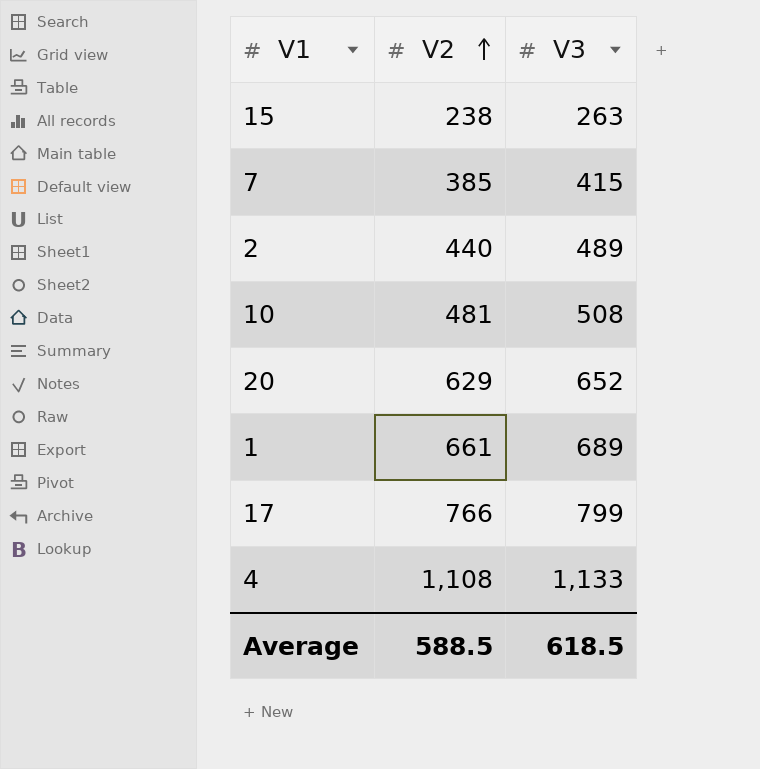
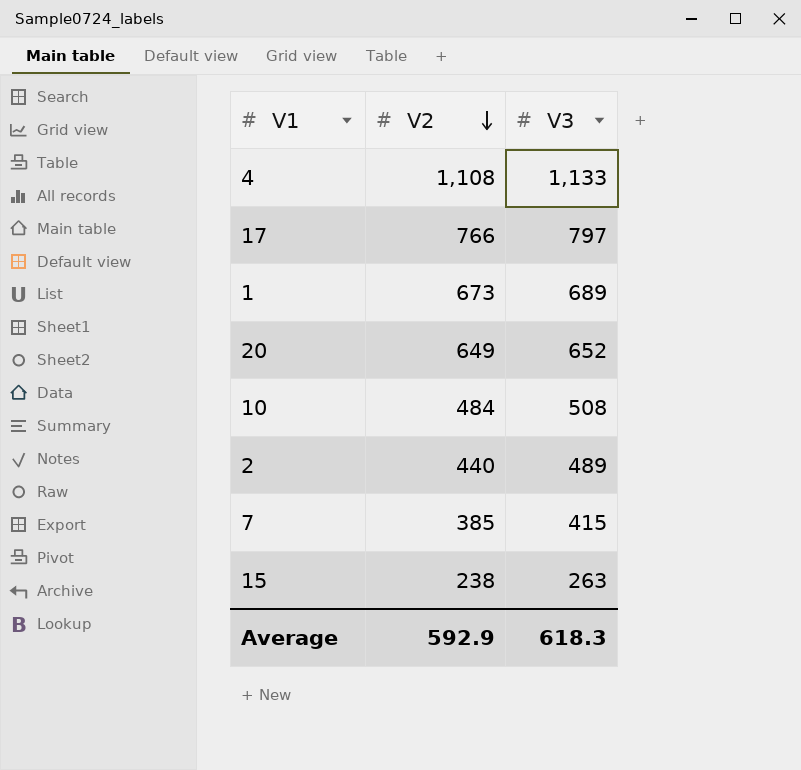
row order: V2 ascending -> V2 descending
17 | V3: 799 -> 797
1 | V2: 661 -> 673
20 | V2: 629 -> 649
10 | V2: 481 -> 484
Average | V2: 588.5 -> 592.9
Average | V3: 618.5 -> 618.3

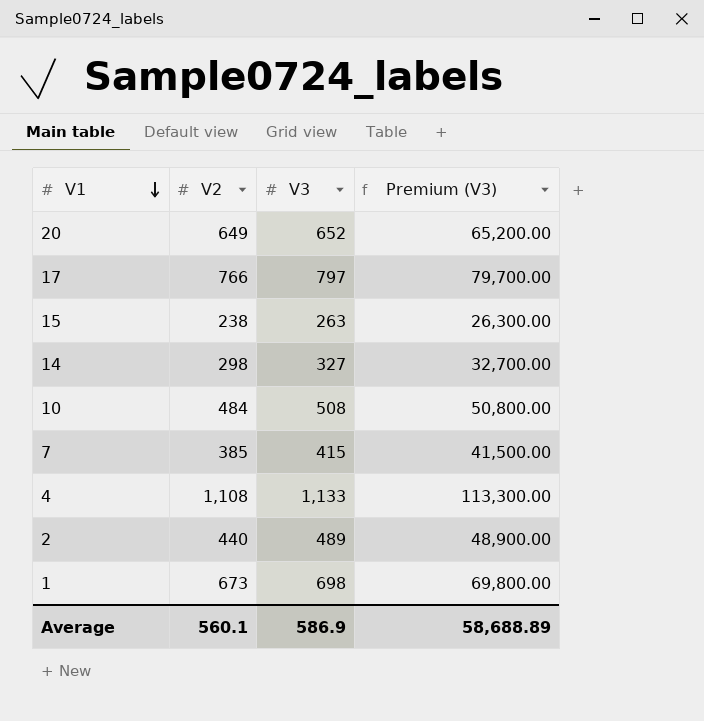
row order: V2 descending -> V1 descending
column Premium (V3) | formula: none -> [V3] * 100
row 14: none -> 298 | 327 | 32,700.00
1 | V3: 689 -> 698
Average | V2: 592.9 -> 560.1
Average | V3: 618.3 -> 586.9

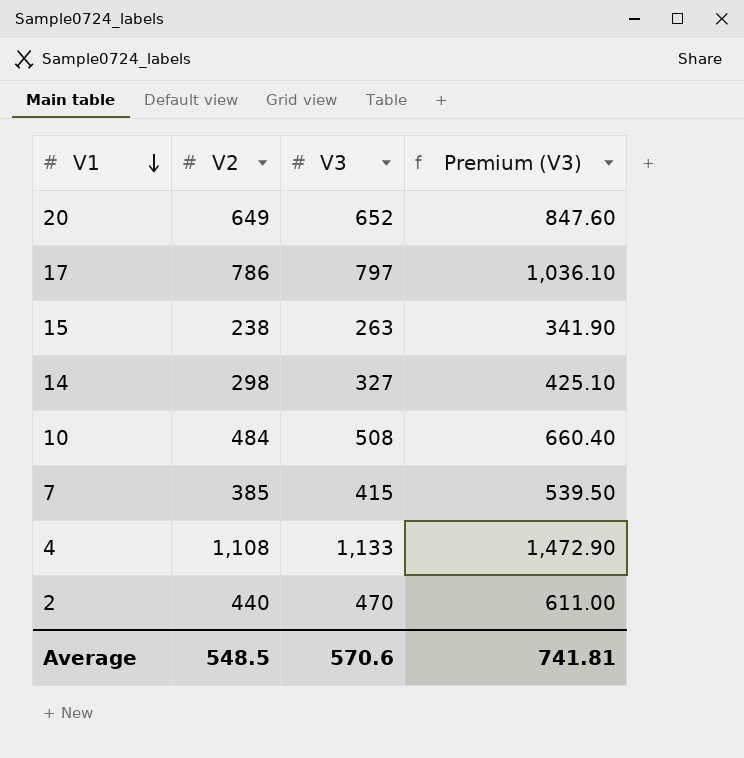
column Premium (V3) | formula: [V3] * 100 -> [V3] * 1.3
row 1: 673 | 698 | 69,800.00 -> none
17 | V2: 766 -> 786
2 | V3: 489 -> 470
Average | V2: 560.1 -> 548.5
Average | V3: 586.9 -> 570.6
Average | Premium (V3): 58,688.89 -> 741.81

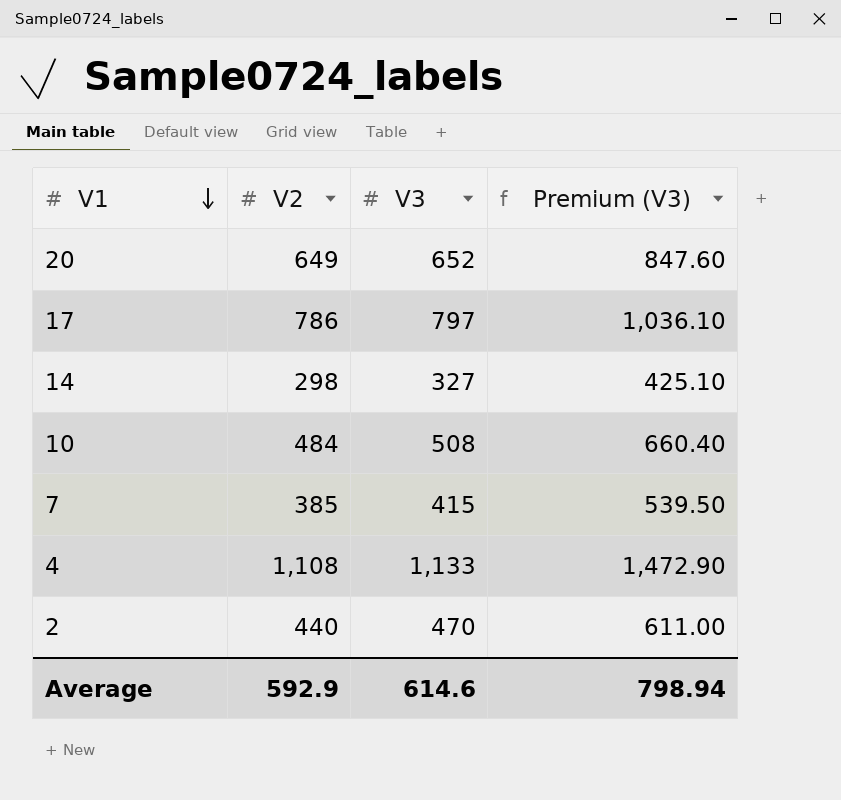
row 15: 238 | 263 | 341.90 -> none
Average | V2: 548.5 -> 592.9
Average | V3: 570.6 -> 614.6
Average | Premium (V3): 741.81 -> 798.94

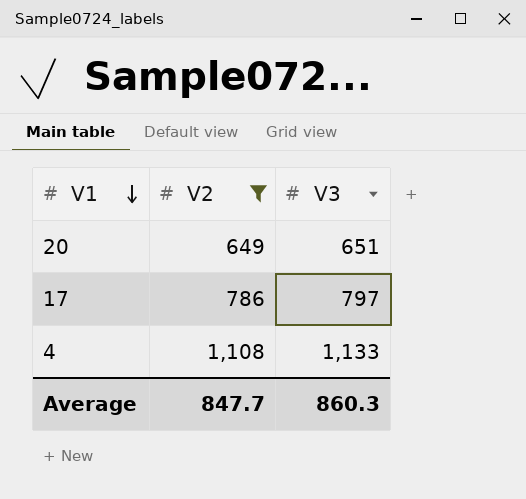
filter: none -> V2 >= 649
column Premium (V3) | formula: [V3] * 1.3 -> none
20 | V3: 652 -> 651
Average | V2: 592.9 -> 847.7
Average | V3: 614.6 -> 860.3

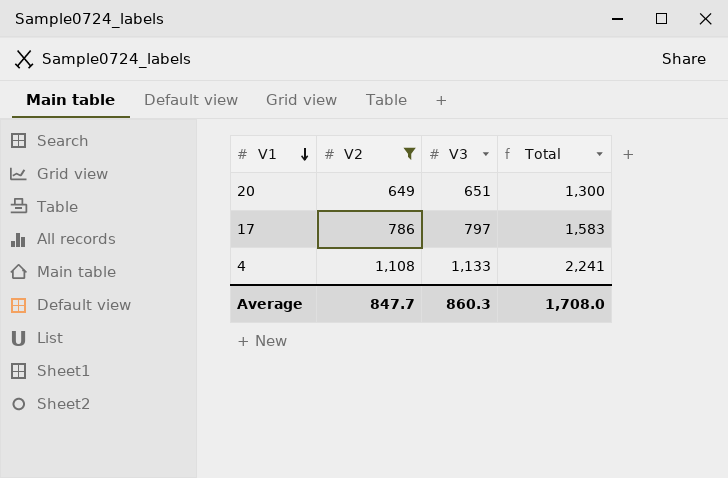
column Total | formula: none -> [V2] + [V3]

